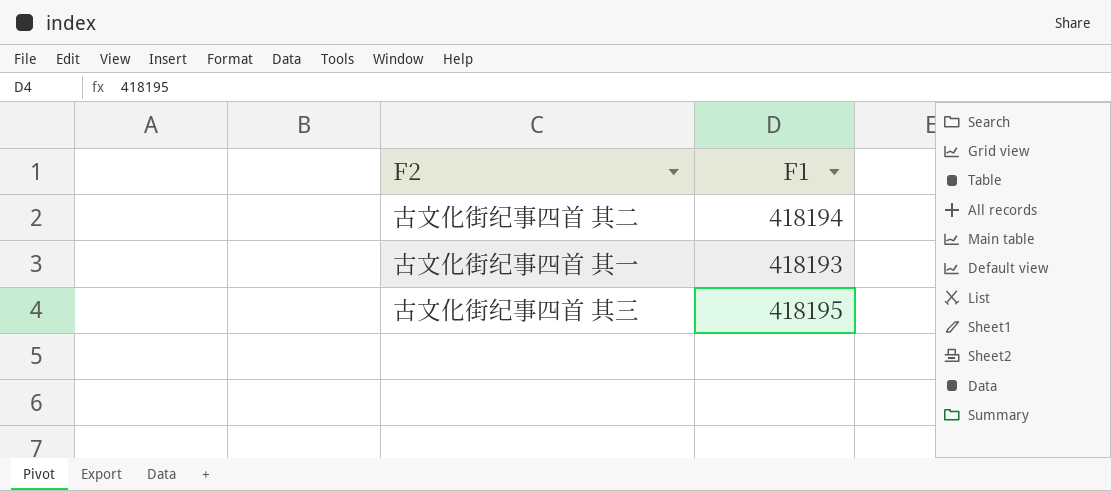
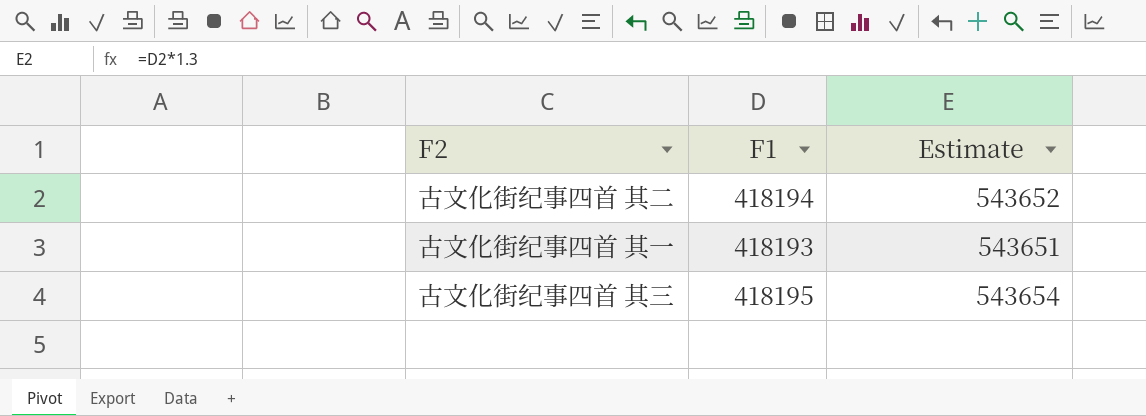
column Estimate | formula: none -> [F1] * 1.3

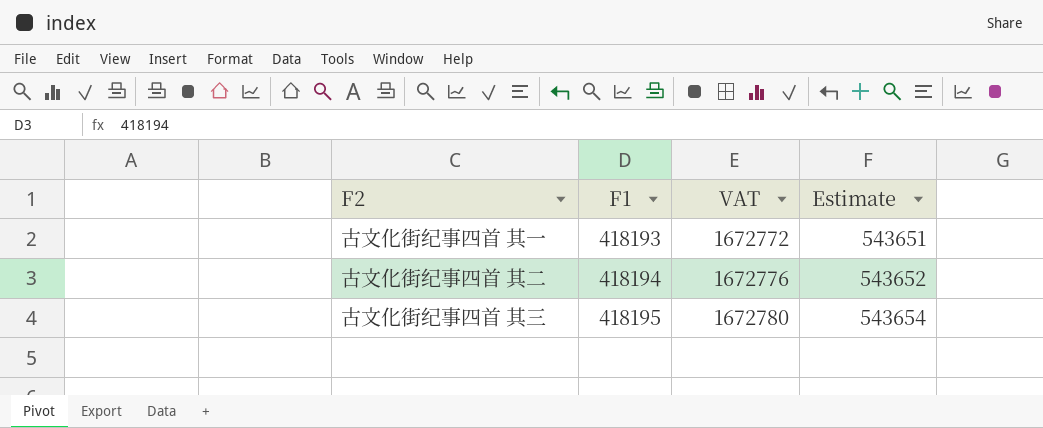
row order: none -> F1 ascending
column VAT | formula: none -> [F1] * 4

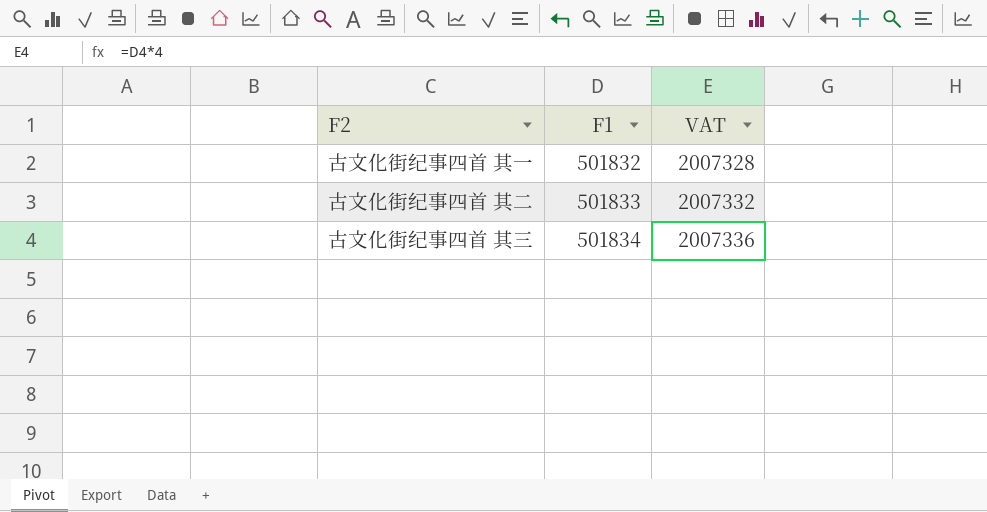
column Estimate | formula: [F1] * 1.3 -> none
古文化街纪事四首 其一 | F1: 418193 -> 501832
古文化街纪事四首 其一 | VAT: 1672772 -> 2007328
古文化街纪事四首 其二 | F1: 418194 -> 501833
古文化街纪事四首 其二 | VAT: 1672776 -> 2007332
古文化街纪事四首 其三 | F1: 418195 -> 501834
古文化街纪事四首 其三 | VAT: 1672780 -> 2007336

